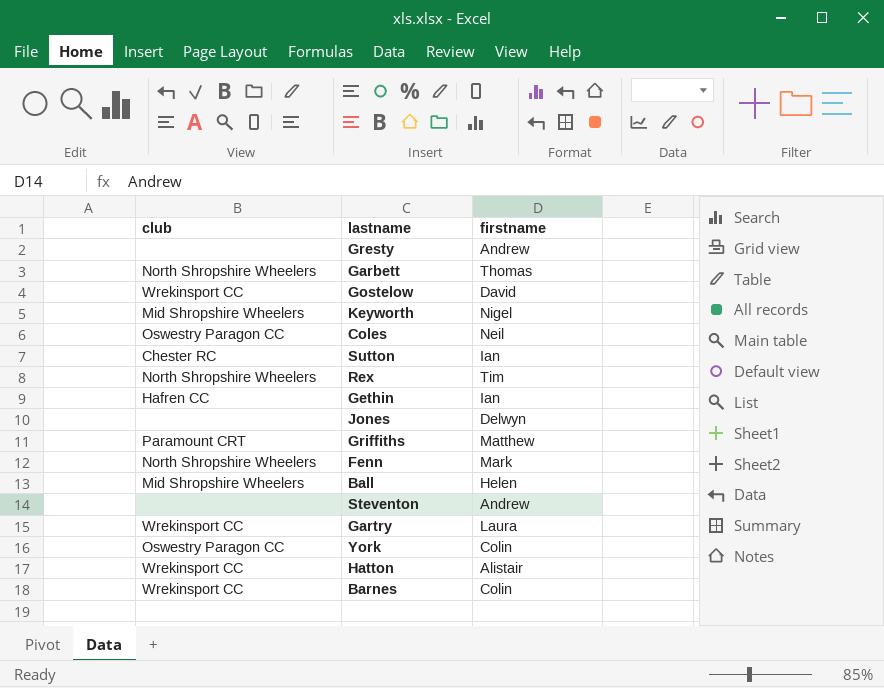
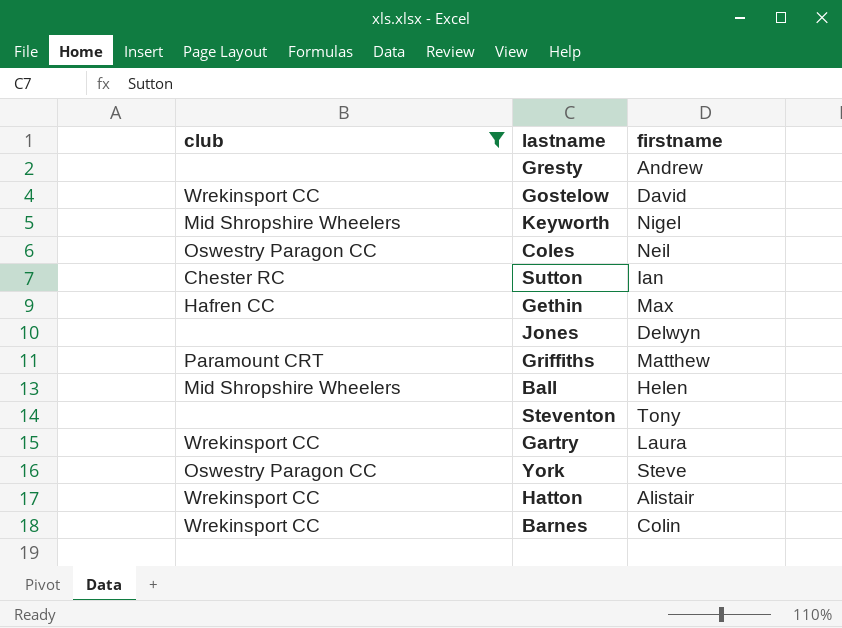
filter: none -> club != North Shropshire Wheelers
Gethin | firstname: Ian -> Max
Steventon | firstname: Andrew -> Tony
York | firstname: Colin -> Steve

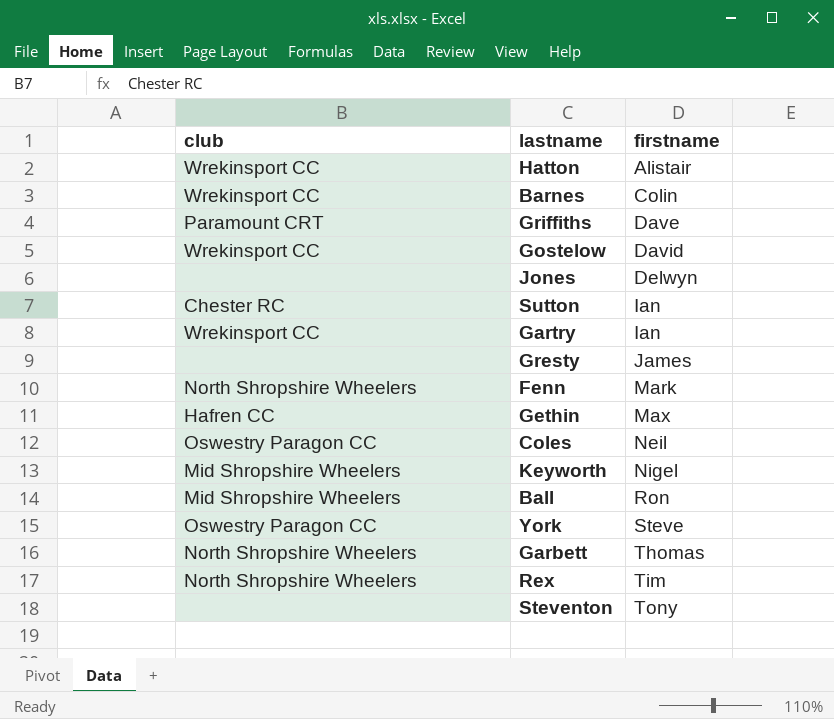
filter: club != North Shropshire Wheelers -> none
row order: none -> firstname ascending
Griffiths | firstname: Matthew -> Dave
Gartry | firstname: Laura -> Ian
Gresty | firstname: Andrew -> James
Ball | firstname: Helen -> Ron

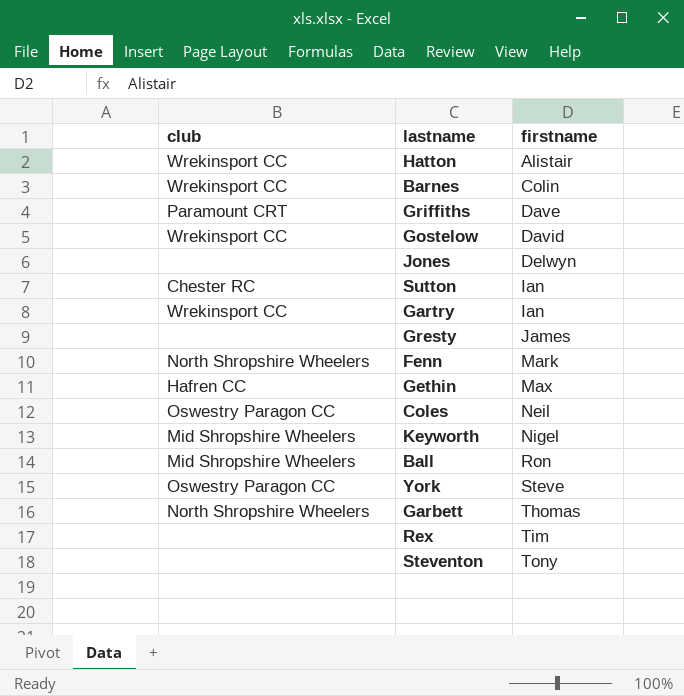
Rex | club: North Shropshire Wheelers -> none

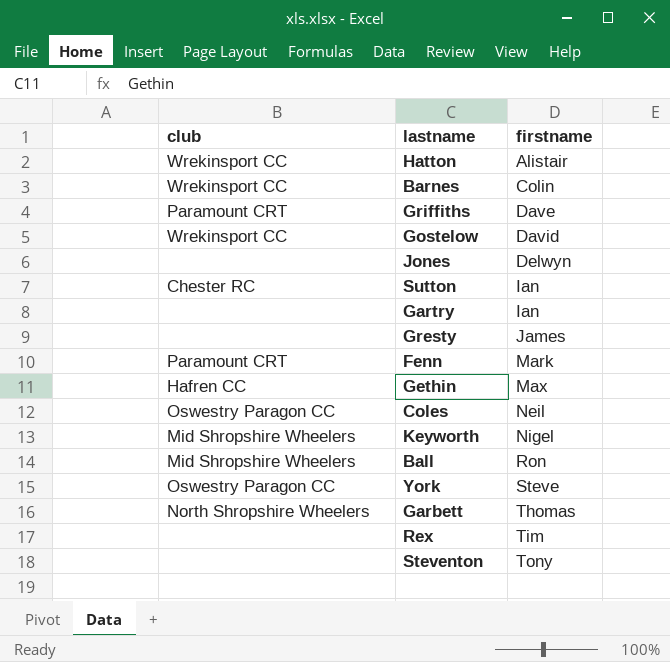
Gartry | club: Wrekinsport CC -> none
Fenn | club: North Shropshire Wheelers -> Paramount CRT

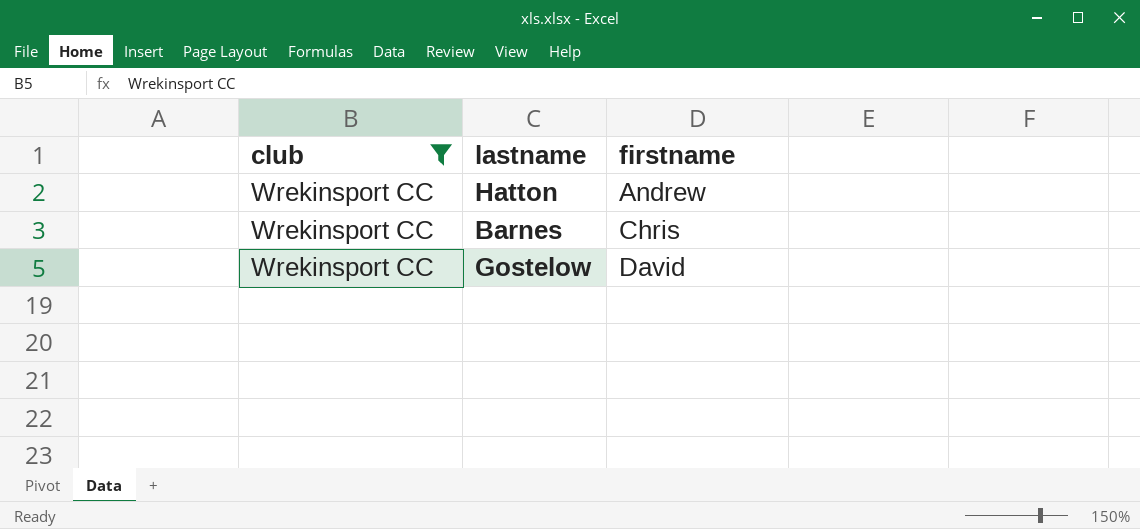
filter: none -> club = Wrekinsport CC
Hatton | firstname: Alistair -> Andrew
Barnes | firstname: Colin -> Chris

